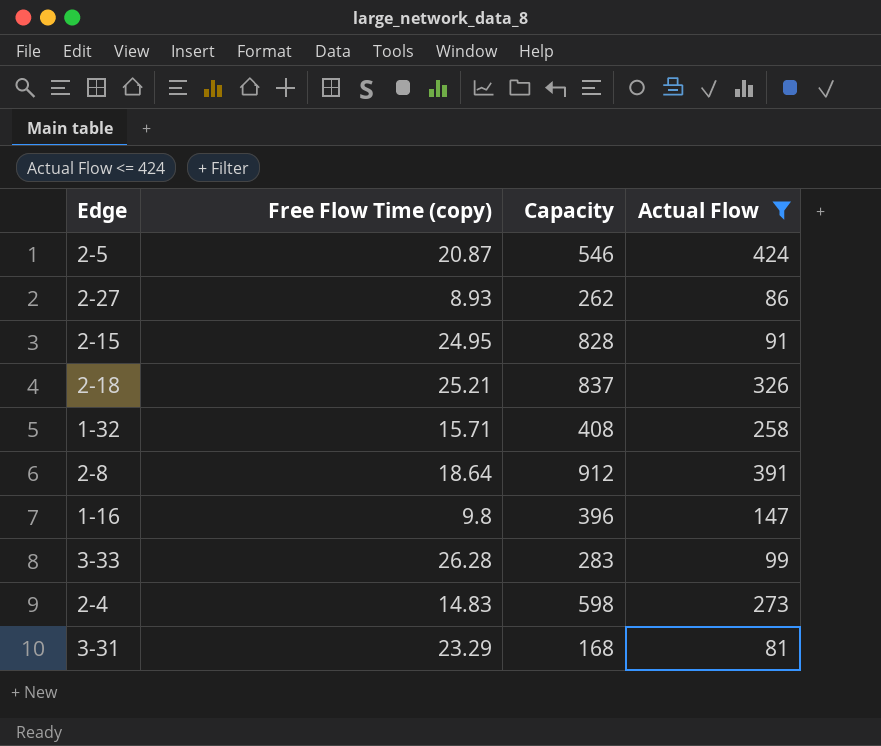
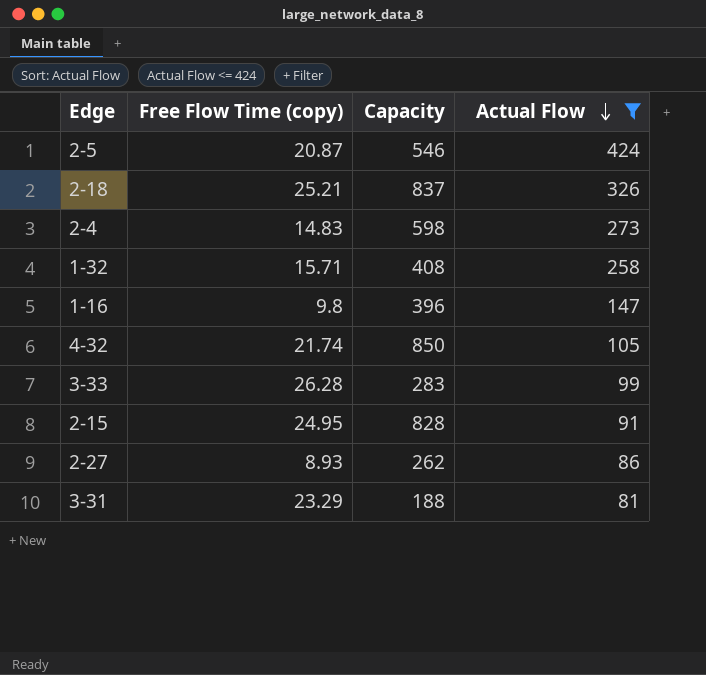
row order: none -> Actual Flow descending
row 2-8: 18.64 | 912 | 391 -> none
row 4-32: none -> 21.74 | 850 | 105
3-31 | Capacity: 168 -> 188

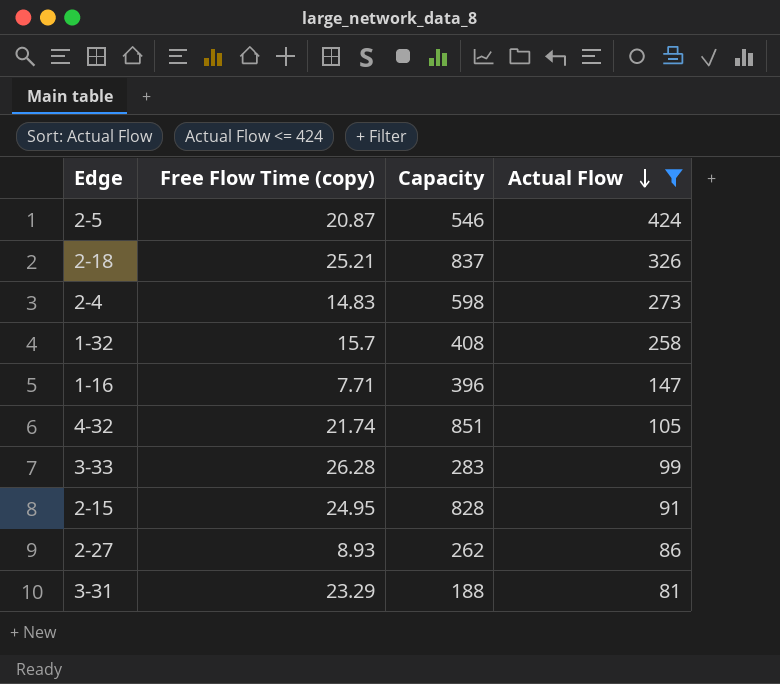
1-32 | Free Flow Time (copy): 15.71 -> 15.7
1-16 | Free Flow Time (copy): 9.8 -> 7.71
4-32 | Capacity: 850 -> 851

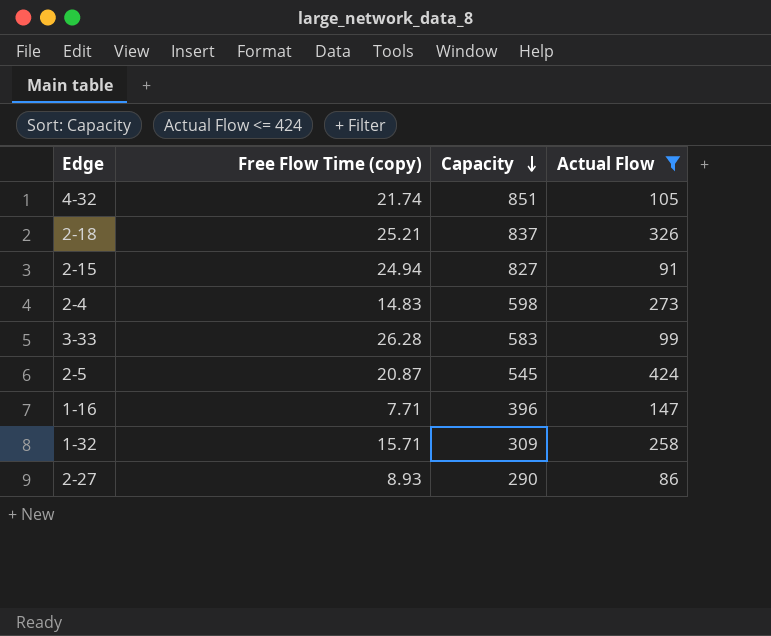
row order: Actual Flow descending -> Capacity descending
row 3-31: 23.29 | 188 | 81 -> none
2-15 | Free Flow Time (copy): 24.95 -> 24.94
2-15 | Capacity: 828 -> 827
3-33 | Capacity: 283 -> 583
2-5 | Capacity: 546 -> 545
1-32 | Free Flow Time (copy): 15.7 -> 15.71
1-32 | Capacity: 408 -> 309
2-27 | Capacity: 262 -> 290

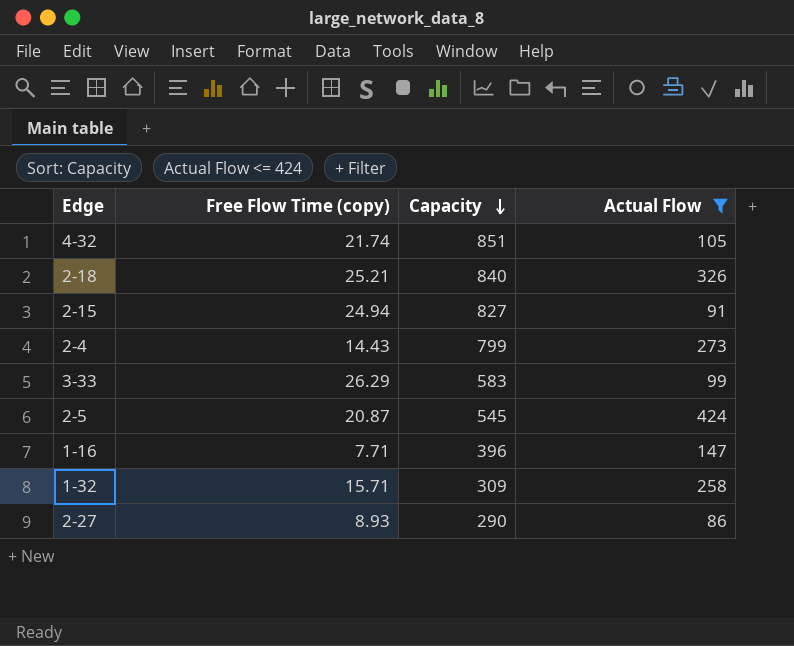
2-18 | Capacity: 837 -> 840
2-4 | Free Flow Time (copy): 14.83 -> 14.43
2-4 | Capacity: 598 -> 799
3-33 | Free Flow Time (copy): 26.28 -> 26.29

